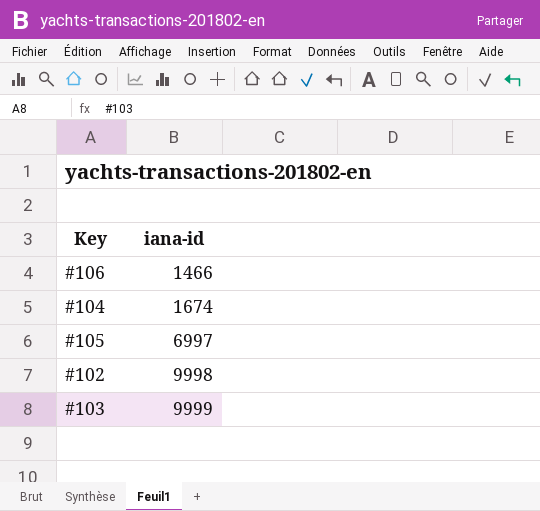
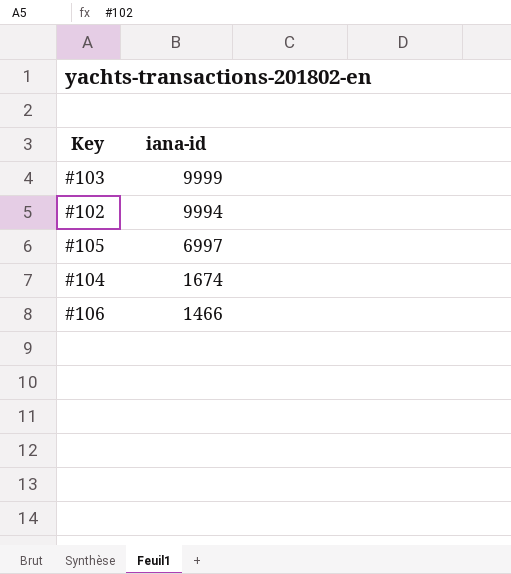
row order: iana-id ascending -> iana-id descending
#102 | iana-id: 9998 -> 9994

